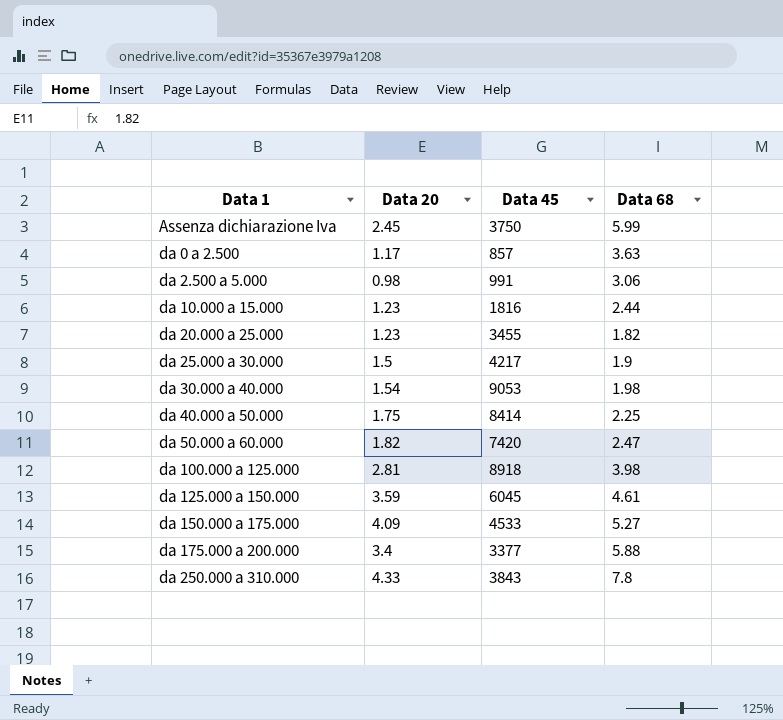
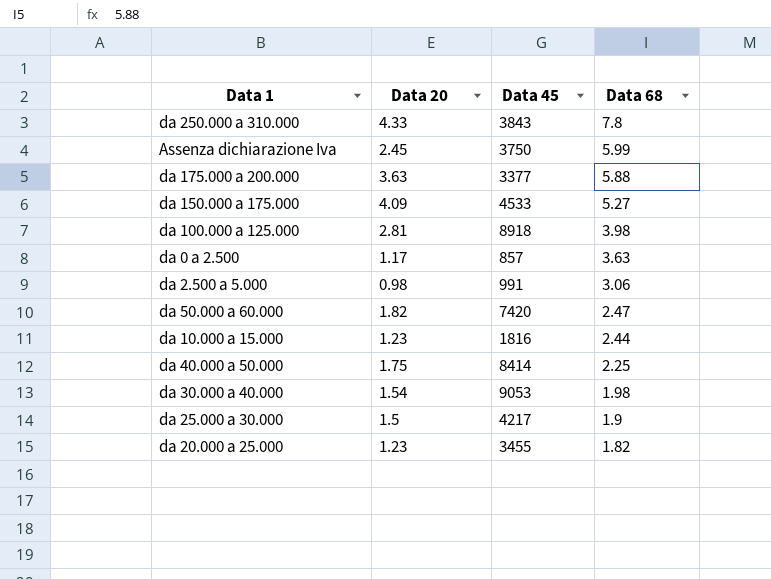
row order: Data 1 ascending -> Data 68 descending
row da 125.000 a 150.000: 3.59 | 6045 | 4.61 -> none
da 175.000 a 200.000 | Data 20: 3.4 -> 3.63

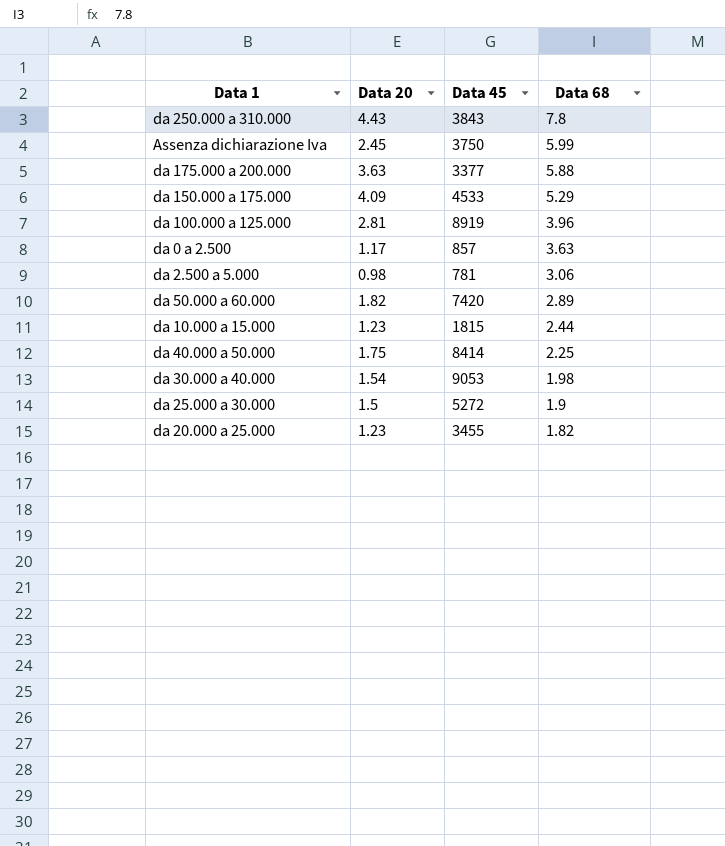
da 250.000 a 310.000 | Data 20: 4.33 -> 4.43
da 150.000 a 175.000 | Data 68: 5.27 -> 5.29
da 100.000 a 125.000 | Data 45: 8918 -> 8919
da 100.000 a 125.000 | Data 68: 3.98 -> 3.96
da 2.500 a 5.000 | Data 45: 991 -> 781
da 50.000 a 60.000 | Data 68: 2.47 -> 2.89
da 10.000 a 15.000 | Data 45: 1816 -> 1815
da 25.000 a 30.000 | Data 45: 4217 -> 5272

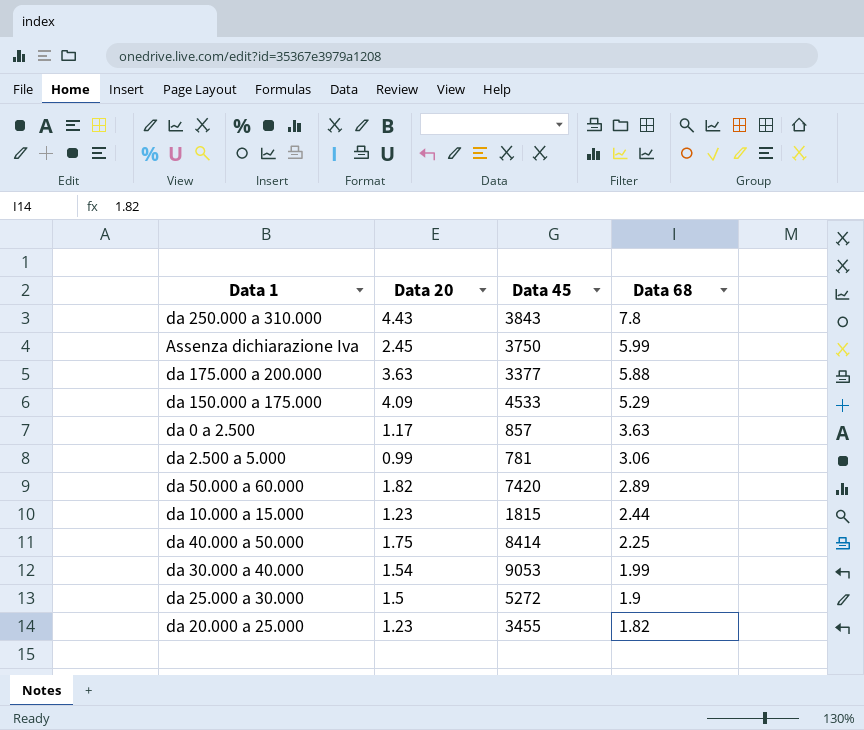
row da 100.000 a 125.000: 2.81 | 8919 | 3.96 -> none
da 2.500 a 5.000 | Data 20: 0.98 -> 0.99
da 30.000 a 40.000 | Data 68: 1.98 -> 1.99

